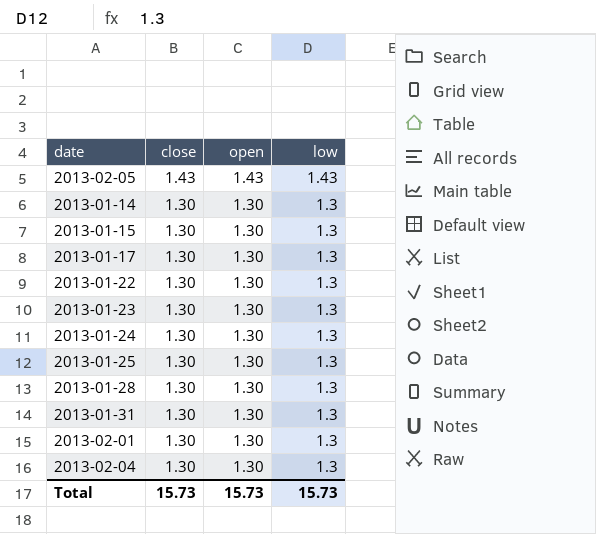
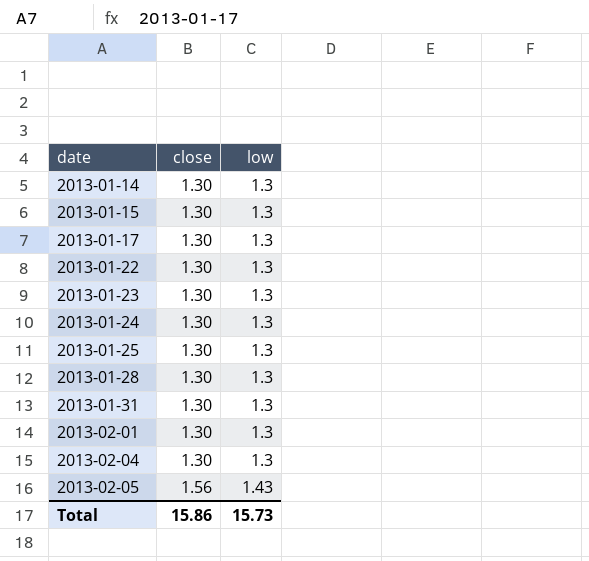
row order: close descending -> date ascending
column open | position: 3 -> none
2013-02-05 | close: 1.43 -> 1.56
Total | close: 15.73 -> 15.86

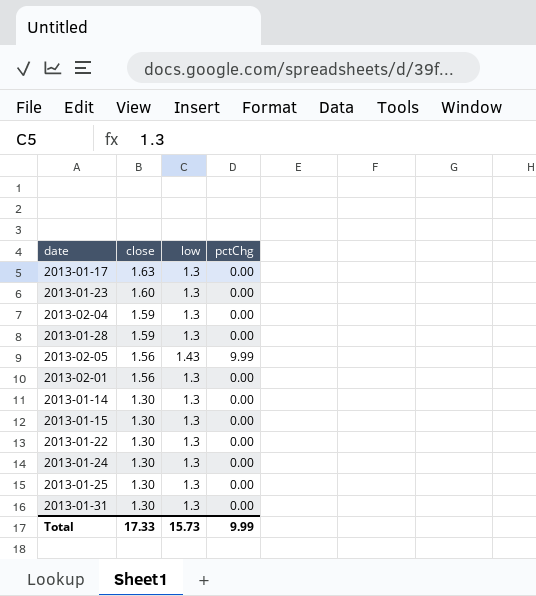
row order: date ascending -> close descending
column pctChg | position: none -> 4
2013-01-17 | close: 1.30 -> 1.63
2013-01-23 | close: 1.30 -> 1.60
2013-02-04 | close: 1.30 -> 1.59
2013-01-28 | close: 1.30 -> 1.59
2013-02-01 | close: 1.30 -> 1.56
Total | close: 15.86 -> 17.33

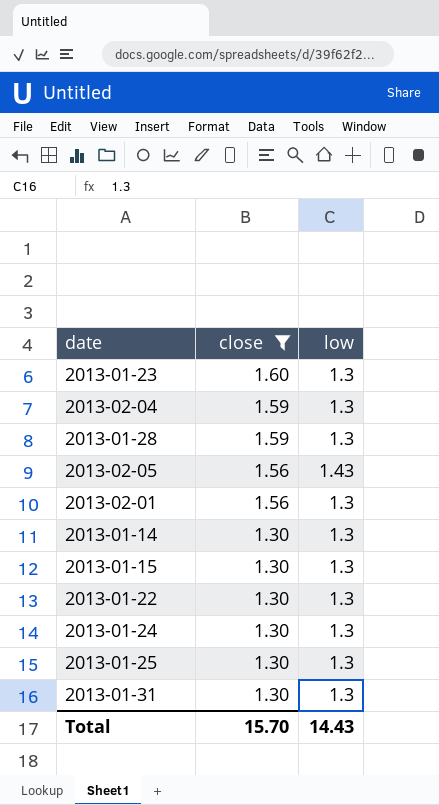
filter: none -> close != 1.63
column pctChg | position: 4 -> none
Total | close: 17.33 -> 15.70
Total | low: 15.73 -> 14.43

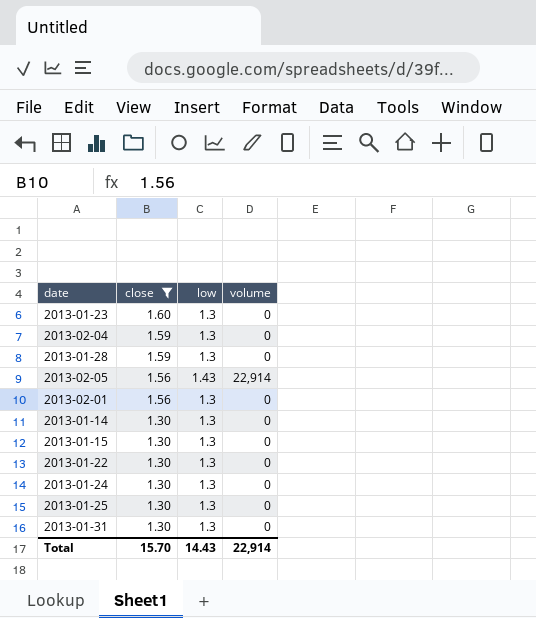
column volume | position: none -> 4

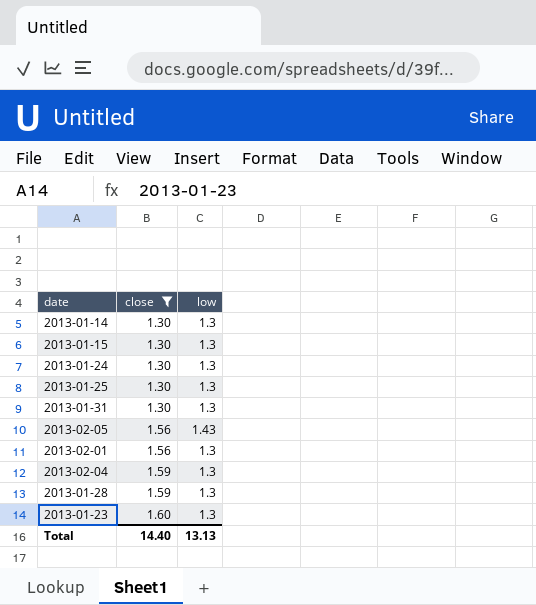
row order: close descending -> close ascending
column volume | position: 4 -> none
row 2013-01-22: 1.30 | 1.3 | 0 -> none
Total | close: 15.70 -> 14.40
Total | low: 14.43 -> 13.13

